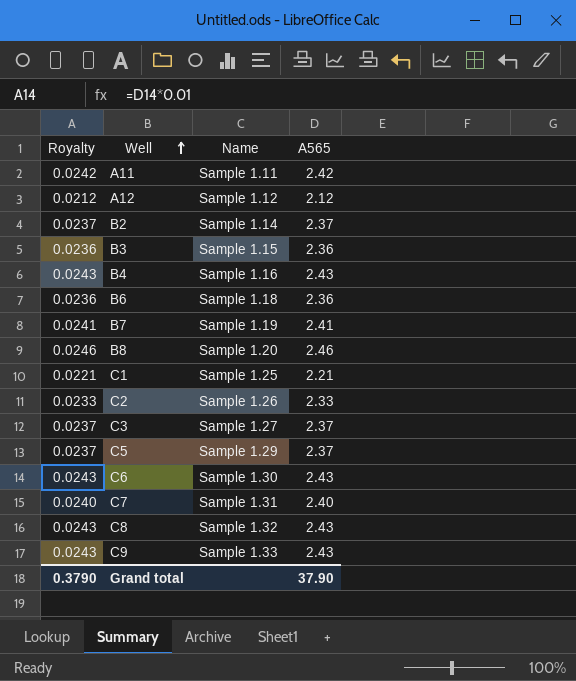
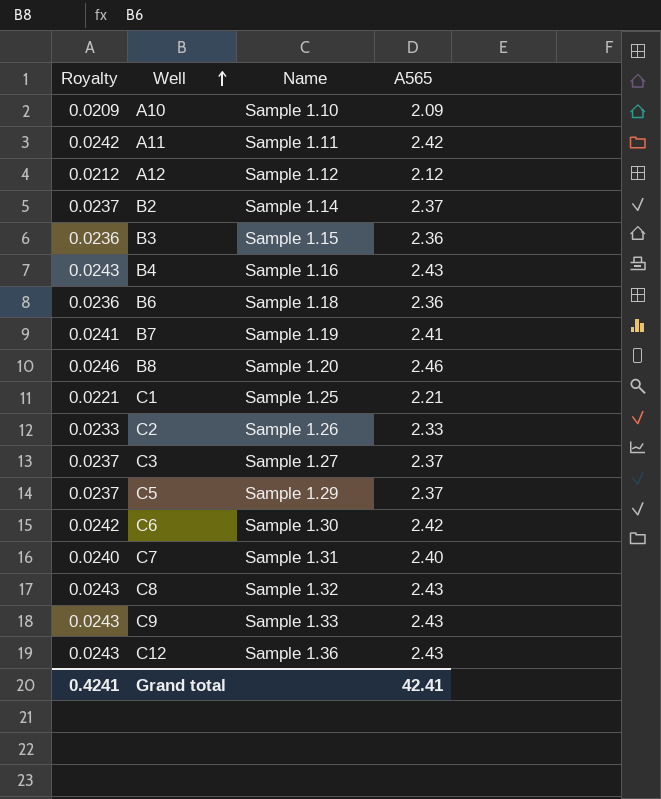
row A10: none -> 0.0209 | Sample 1.10 | 2.09
C6 | Royalty: 0.0243 -> 0.0242
C6 | A565: 2.43 -> 2.42
row C12: none -> 0.0243 | Sample 1.36 | 2.43
Grand total | Royalty: 0.3790 -> 0.4241
Grand total | A565: 37.90 -> 42.41

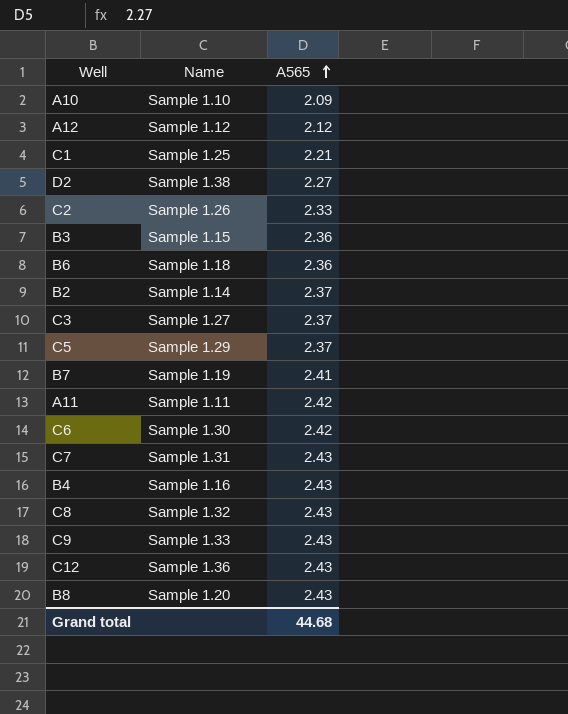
row order: Well ascending -> A565 ascending
column Royalty | formula: [A565] * 0.01 -> none
row D2: none -> Sample 1.38 | 2.27
C7 | A565: 2.40 -> 2.43
B8 | A565: 2.46 -> 2.43
Grand total | A565: 42.41 -> 44.68

